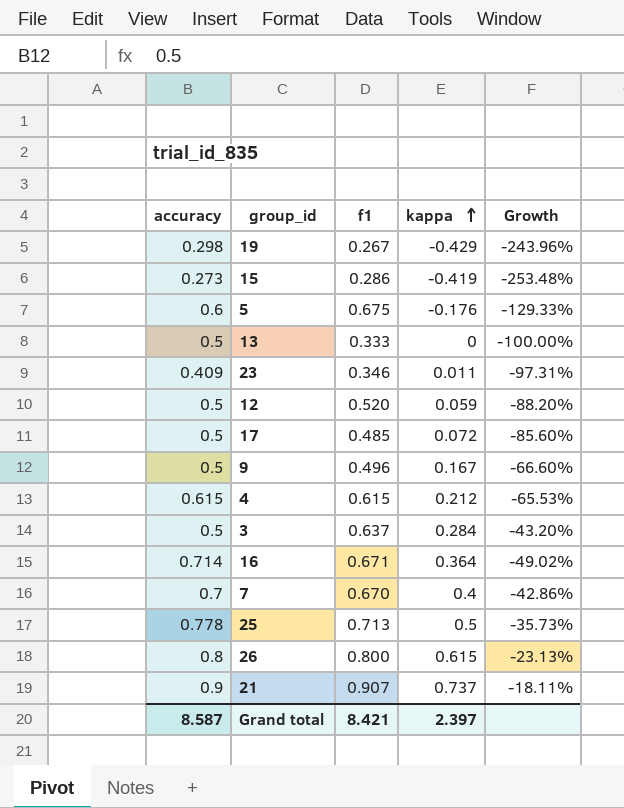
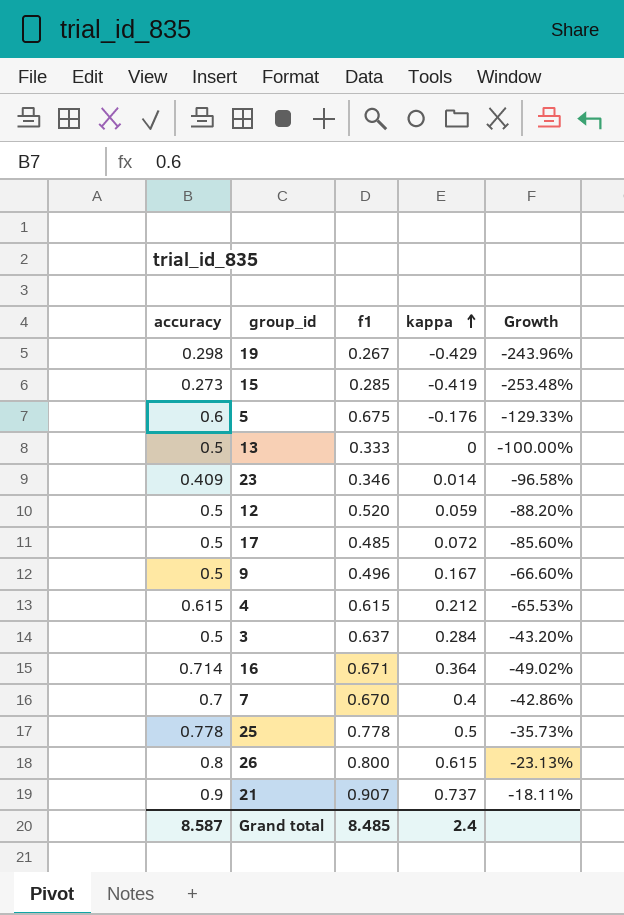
15 | f1: 0.286 -> 0.285
23 | kappa: 0.011 -> 0.014
23 | Growth: -97.31% -> -96.58%
25 | f1: 0.713 -> 0.778
Grand total | f1: 8.421 -> 8.485
Grand total | kappa: 2.397 -> 2.4

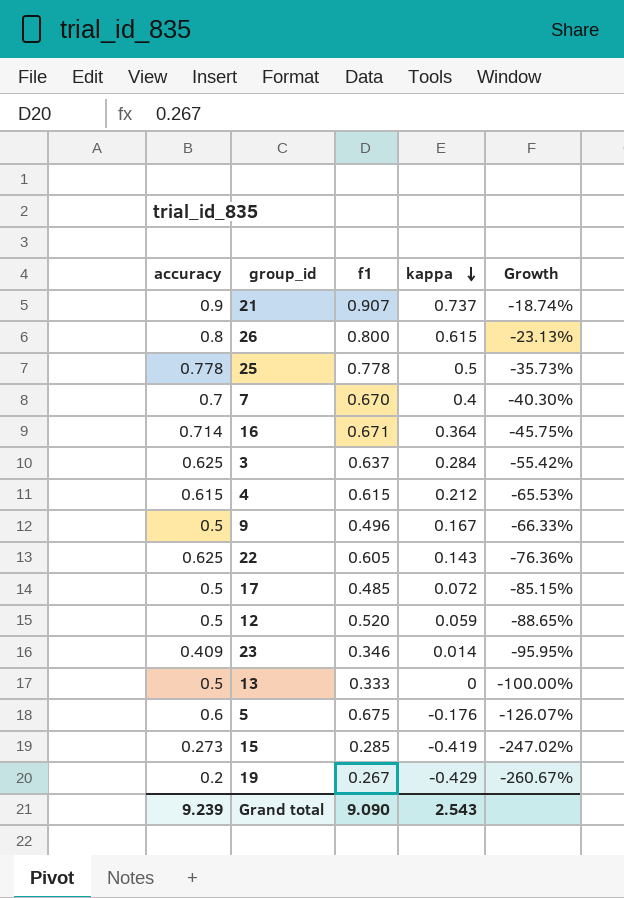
row order: kappa ascending -> kappa descending
column Growth | formula: ([kappa] - [accuracy]) / [accuracy] -> ([kappa] - [f1]) / [f1]
3 | accuracy: 0.5 -> 0.625
row 22: none -> 0.625 | 0.605 | 0.143 | -76.36%
19 | accuracy: 0.298 -> 0.2
Grand total | accuracy: 8.587 -> 9.239
Grand total | f1: 8.485 -> 9.090
Grand total | kappa: 2.4 -> 2.543

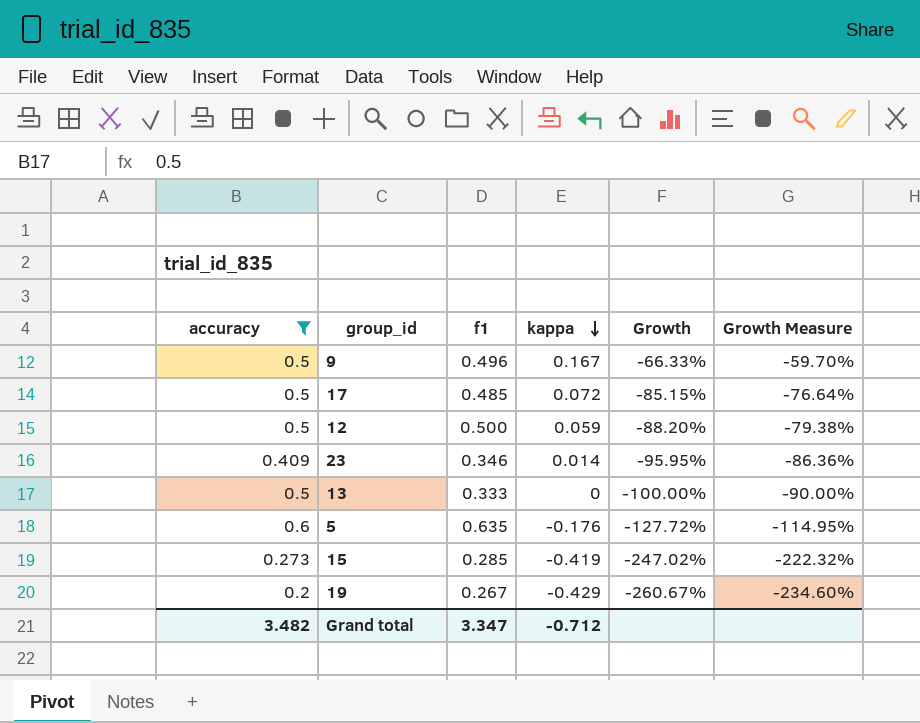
filter: none -> accuracy <= 0.6
column Growth Measure | formula: none -> [Growth] * 0.9
12 | f1: 0.520 -> 0.500
12 | Growth: -88.65% -> -88.20%
5 | f1: 0.675 -> 0.635
5 | Growth: -126.07% -> -127.72%
Grand total | accuracy: 9.239 -> 3.482
Grand total | f1: 9.090 -> 3.347
Grand total | kappa: 2.543 -> -0.712

